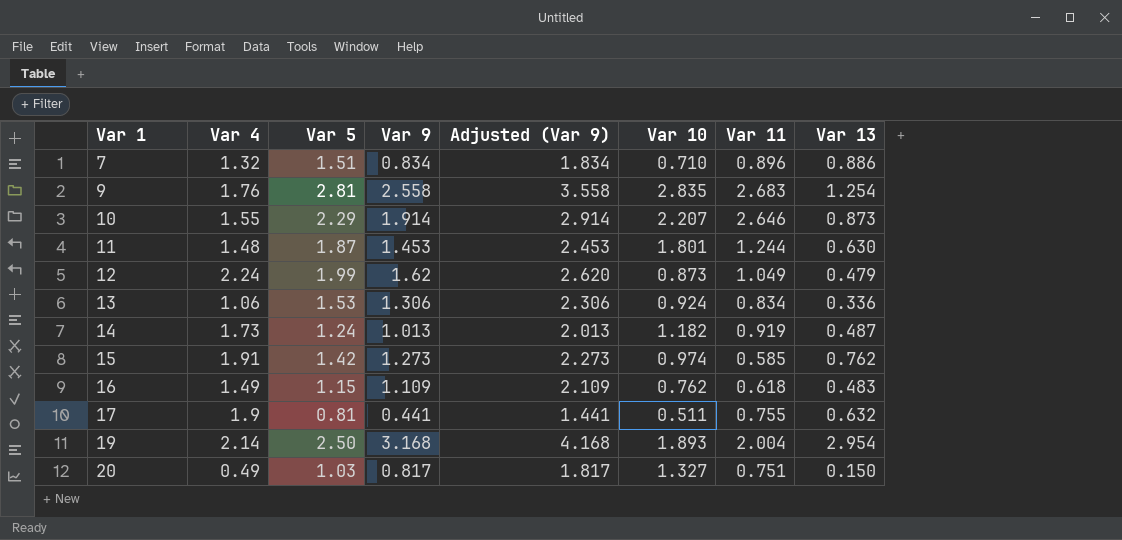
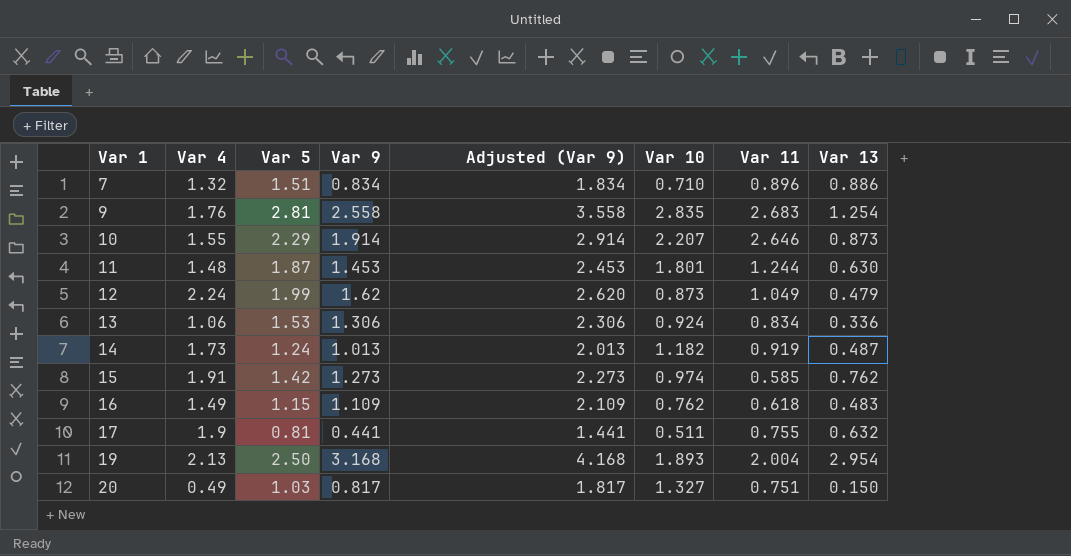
19 | Var 4: 2.14 -> 2.13

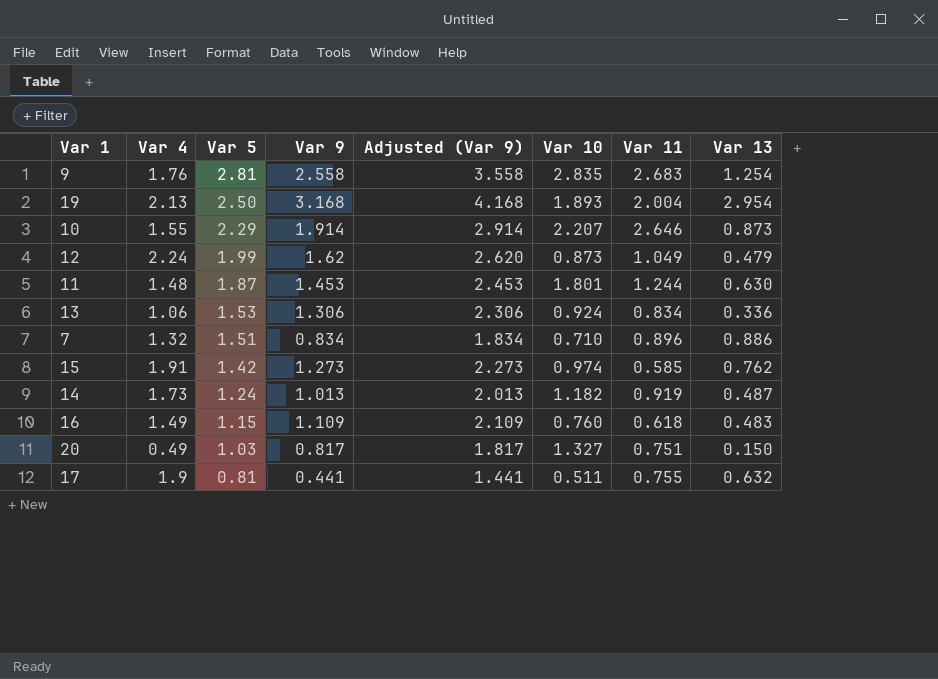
row order: Var 1 ascending -> Var 5 descending
16 | Var 10: 0.762 -> 0.760

